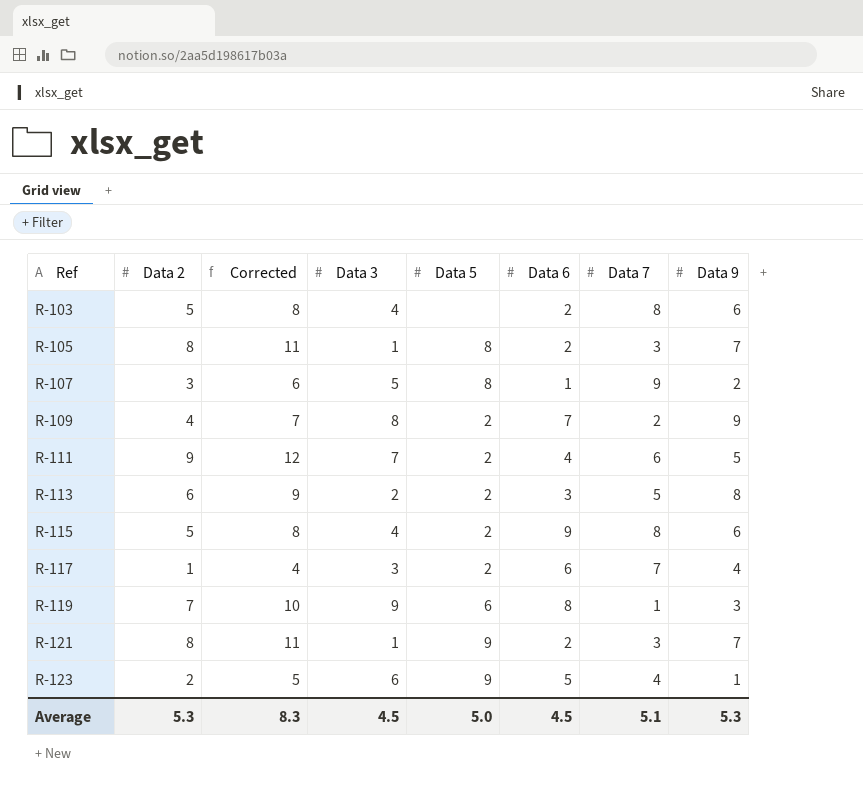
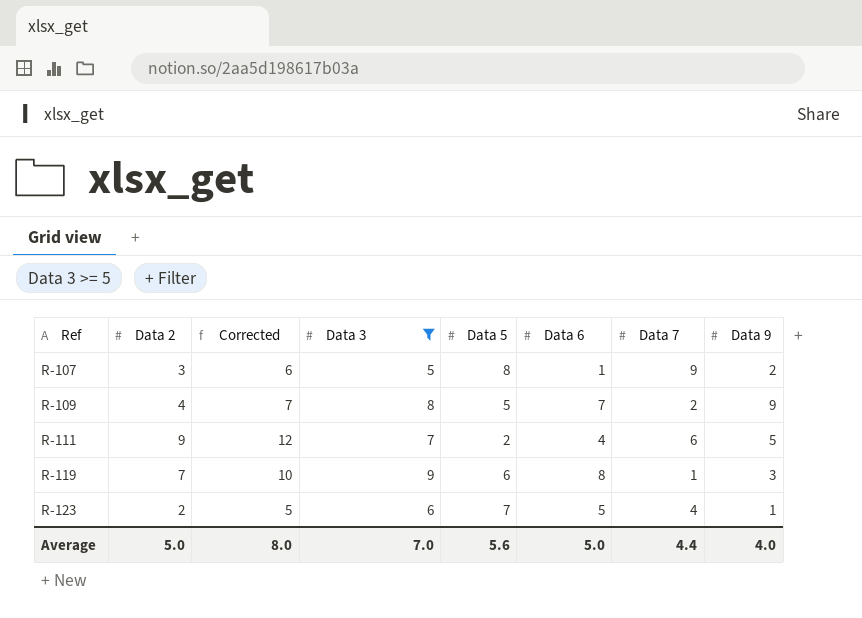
filter: none -> Data 3 >= 5
R-109 | Data 5: 2 -> 5
R-123 | Data 5: 9 -> 7
Average | Data 2: 5.3 -> 5.0
Average | Corrected: 8.3 -> 8.0
Average | Data 3: 4.5 -> 7.0
Average | Data 5: 5.0 -> 5.6
Average | Data 6: 4.5 -> 5.0
Average | Data 7: 5.1 -> 4.4
Average | Data 9: 5.3 -> 4.0

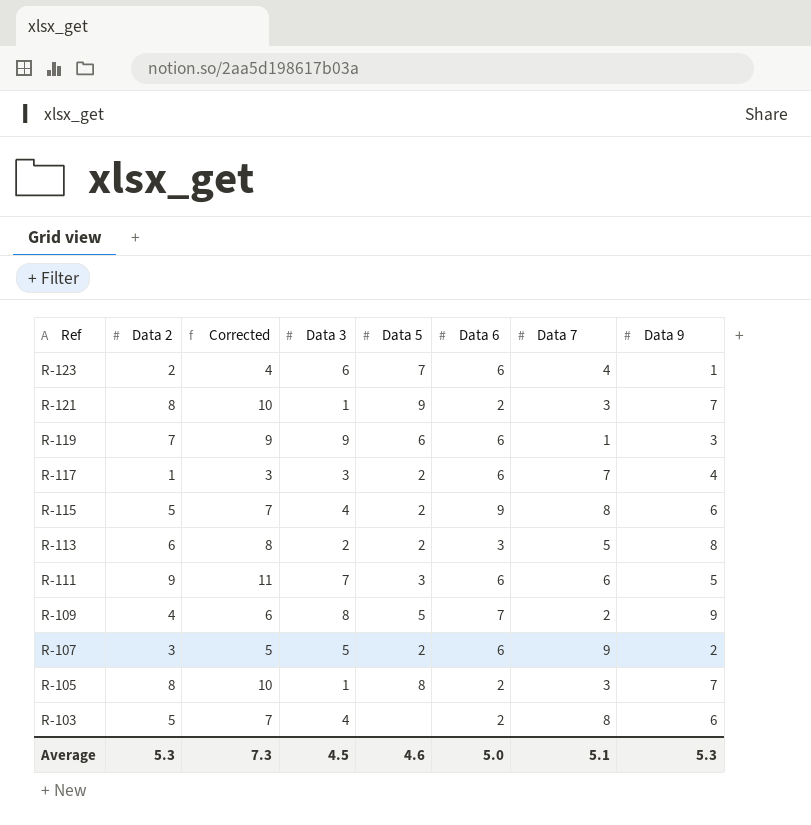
filter: Data 3 >= 5 -> none
row order: Ref ascending -> Ref descending
column Corrected | formula: [Data 2] + 3 -> [Data 2] + 2
R-123 | Data 6: 5 -> 6
R-119 | Data 6: 8 -> 6
R-111 | Data 5: 2 -> 3
R-111 | Data 6: 4 -> 6
R-107 | Data 5: 8 -> 2
R-107 | Data 6: 1 -> 6
Average | Data 2: 5.0 -> 5.3
Average | Corrected: 8.0 -> 7.3
Average | Data 3: 7.0 -> 4.5
Average | Data 5: 5.6 -> 4.6
Average | Data 7: 4.4 -> 5.1
Average | Data 9: 4.0 -> 5.3

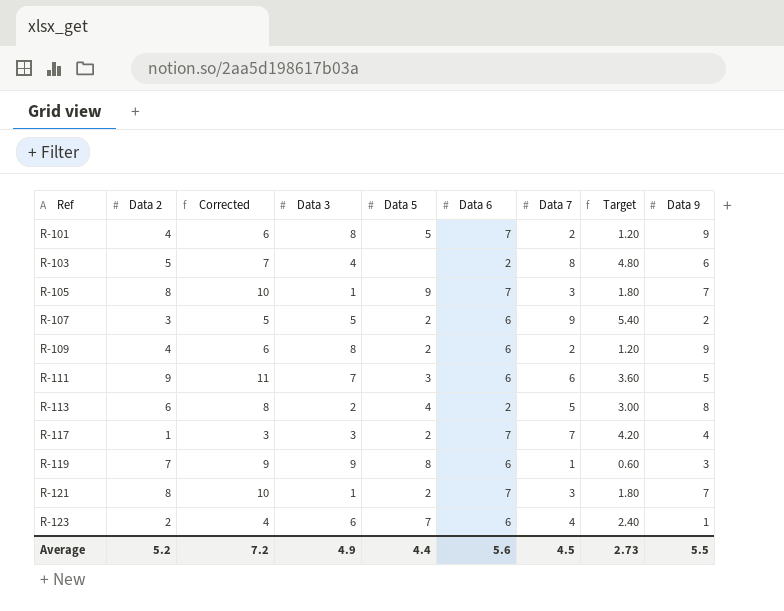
row order: Ref descending -> Ref ascending
column Target | formula: none -> [Data 7] * 0.6
row R-115: 5 | 7 | 4 | 2 | 9 | 8 | 6 -> none
row R-101: none -> 4 | 6 | 8 | 5 | 7 | 2 | 1.20 | 9
R-105 | Data 5: 8 -> 9
R-105 | Data 6: 2 -> 7
R-109 | Data 5: 5 -> 2
R-109 | Data 6: 7 -> 6
R-113 | Data 5: 2 -> 4
R-113 | Data 6: 3 -> 2
R-117 | Data 6: 6 -> 7
R-119 | Data 5: 6 -> 8
R-121 | Data 5: 9 -> 2
R-121 | Data 6: 2 -> 7
Average | Data 2: 5.3 -> 5.2
Average | Corrected: 7.3 -> 7.2
Average | Data 3: 4.5 -> 4.9
Average | Data 5: 4.6 -> 4.4
Average | Data 6: 5.0 -> 5.6
Average | Data 7: 5.1 -> 4.5
Average | Data 9: 5.3 -> 5.5

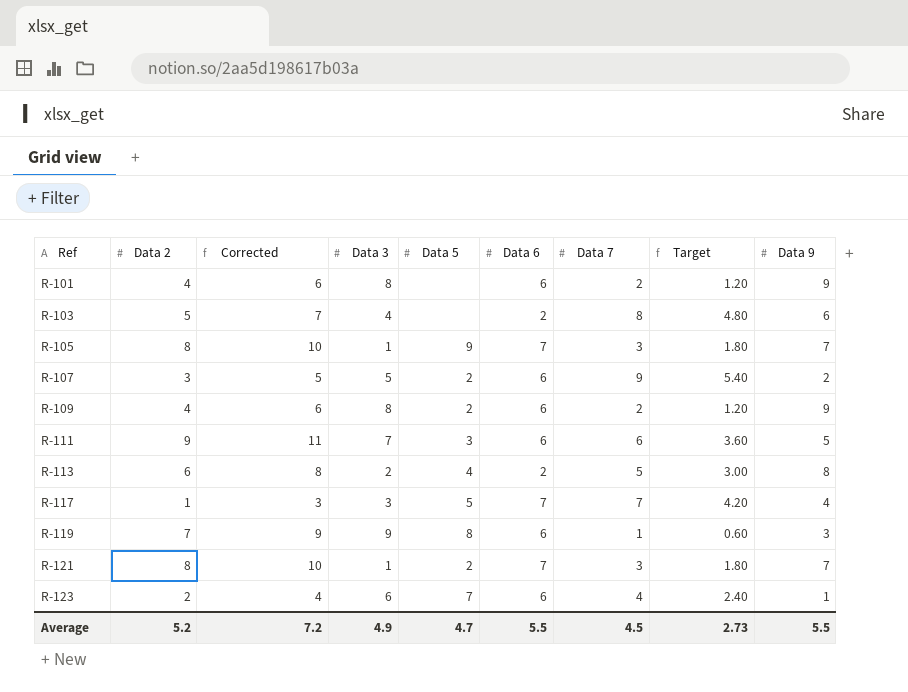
R-101 | Data 5: 5 -> none
R-101 | Data 6: 7 -> 6
R-117 | Data 5: 2 -> 5
Average | Data 5: 4.4 -> 4.7
Average | Data 6: 5.6 -> 5.5

